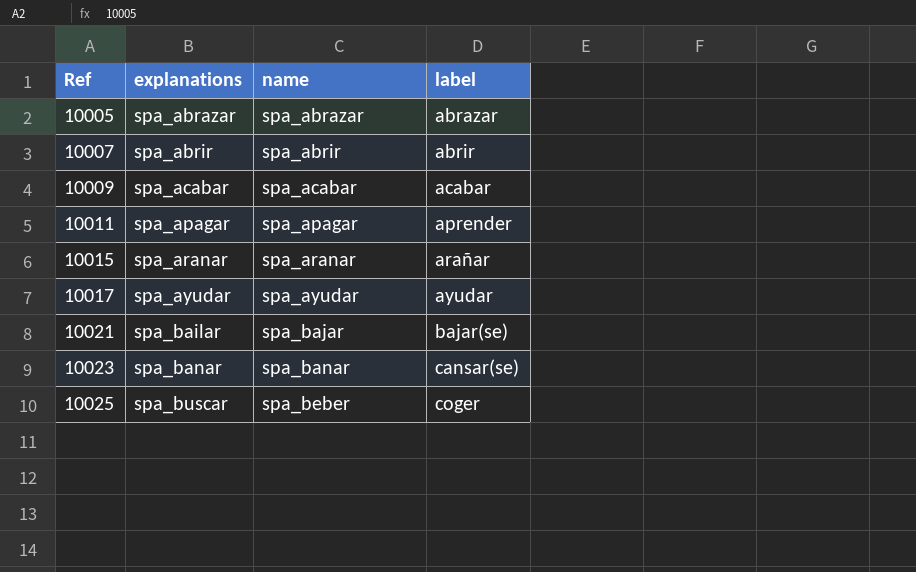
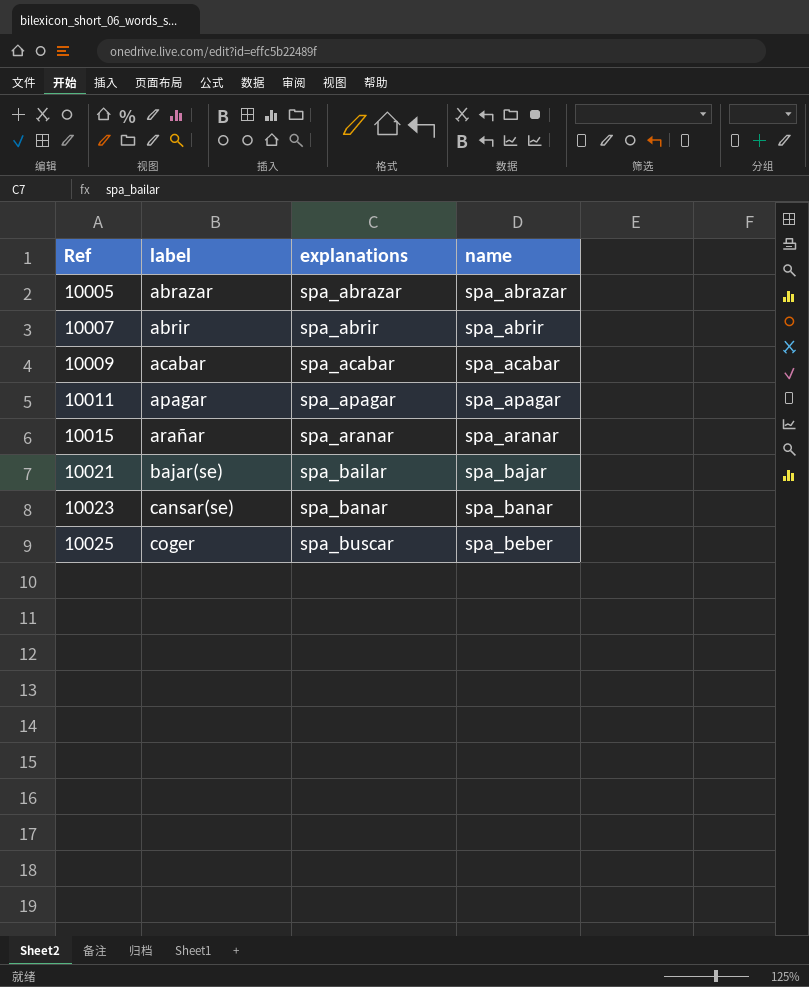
column label | position: 4 -> 2
row 10017: spa_ayudar | spa_ayudar | ayudar -> none
10011 | label: aprender -> apagar

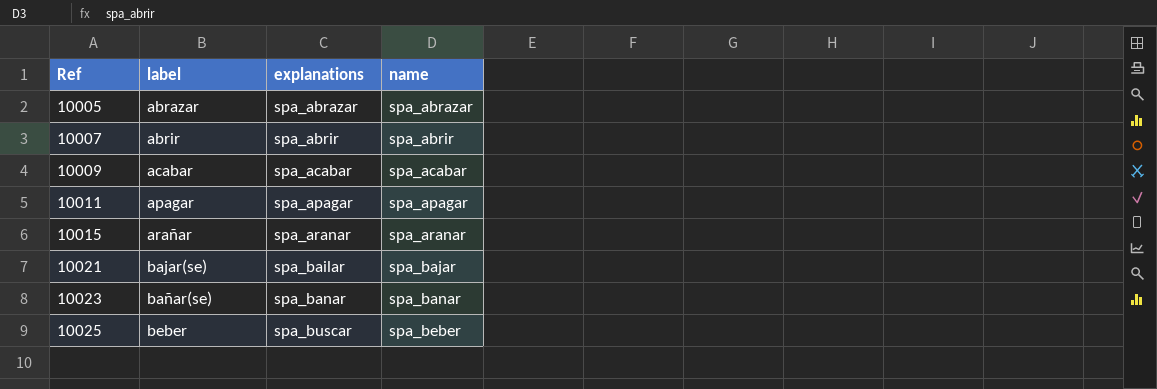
10023 | label: cansar(se) -> bañar(se)
10025 | label: coger -> beber

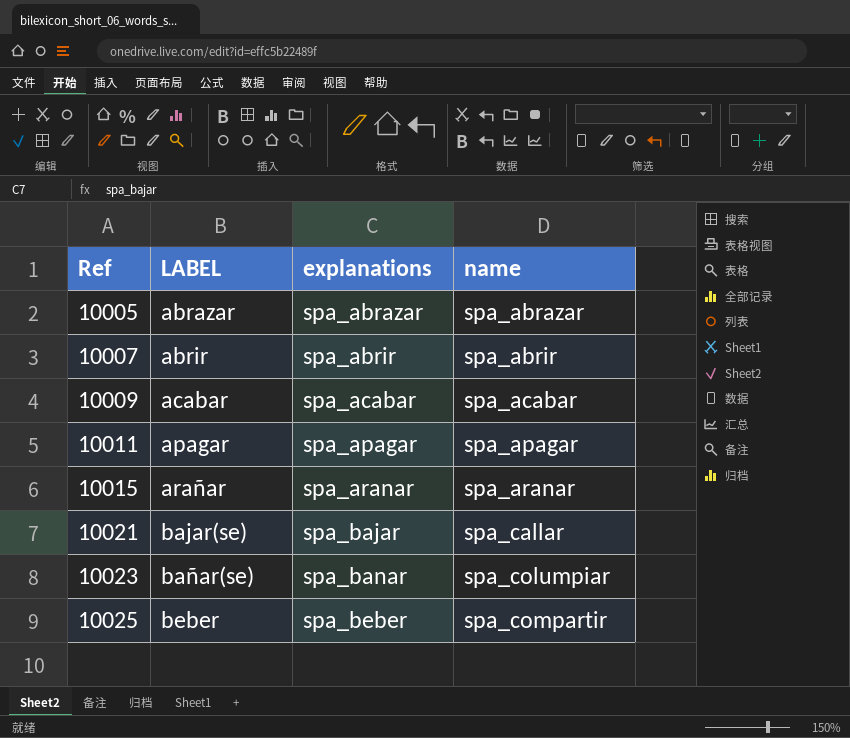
column name: label -> LABEL
10021 | explanations: spa_bailar -> spa_bajar
10021 | name: spa_bajar -> spa_callar
10023 | name: spa_banar -> spa_columpiar
10025 | explanations: spa_buscar -> spa_beber
10025 | name: spa_beber -> spa_compartir

